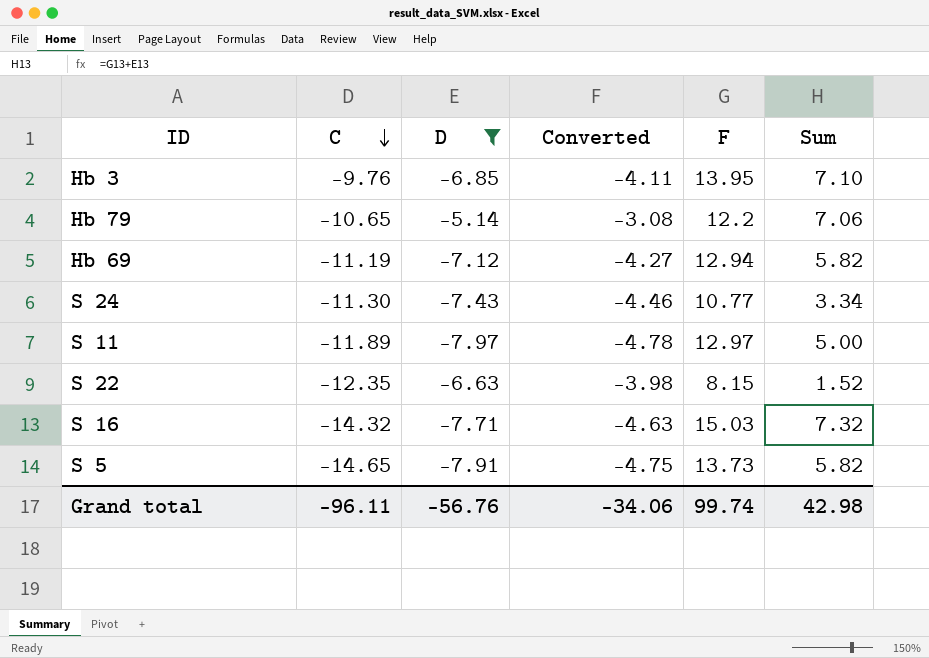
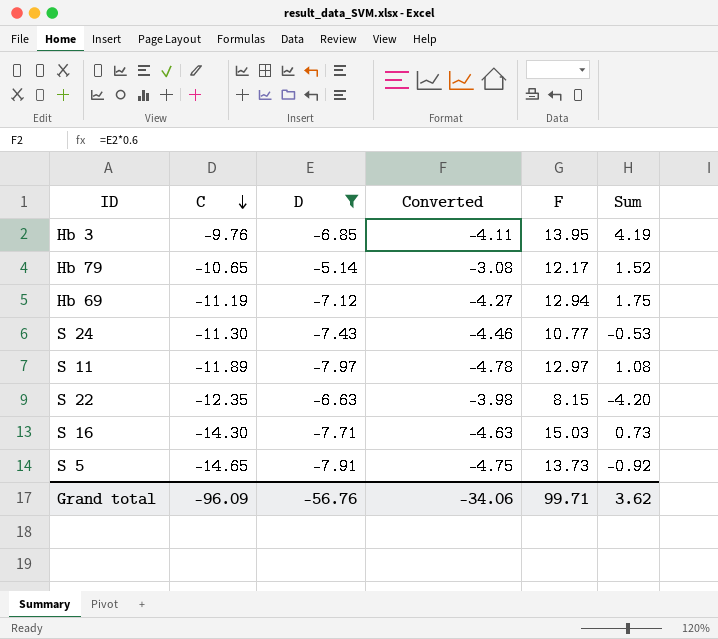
column Sum | formula: [D] + [F] -> [C] + [F]
Hb 79 | F: 12.2 -> 12.17
S 16 | C: -14.32 -> -14.30
Grand total | C: -96.11 -> -96.09
Grand total | F: 99.74 -> 99.71
Grand total | Sum: 42.98 -> 3.62

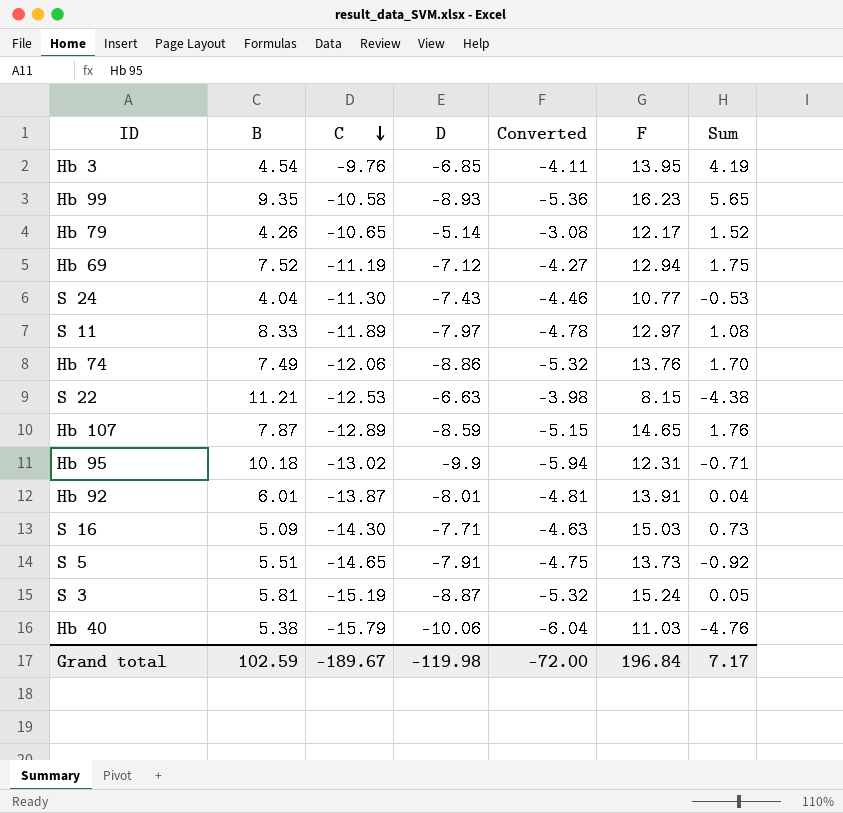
filter: D >= -7.97 -> none
column B | position: none -> 2
S 22 | C: -12.35 -> -12.53
S 22 | Sum: -4.20 -> -4.38
Grand total | C: -96.09 -> -189.67
Grand total | D: -56.76 -> -119.98
Grand total | Converted: -34.06 -> -72.00
Grand total | F: 99.71 -> 196.84
Grand total | Sum: 3.62 -> 7.17

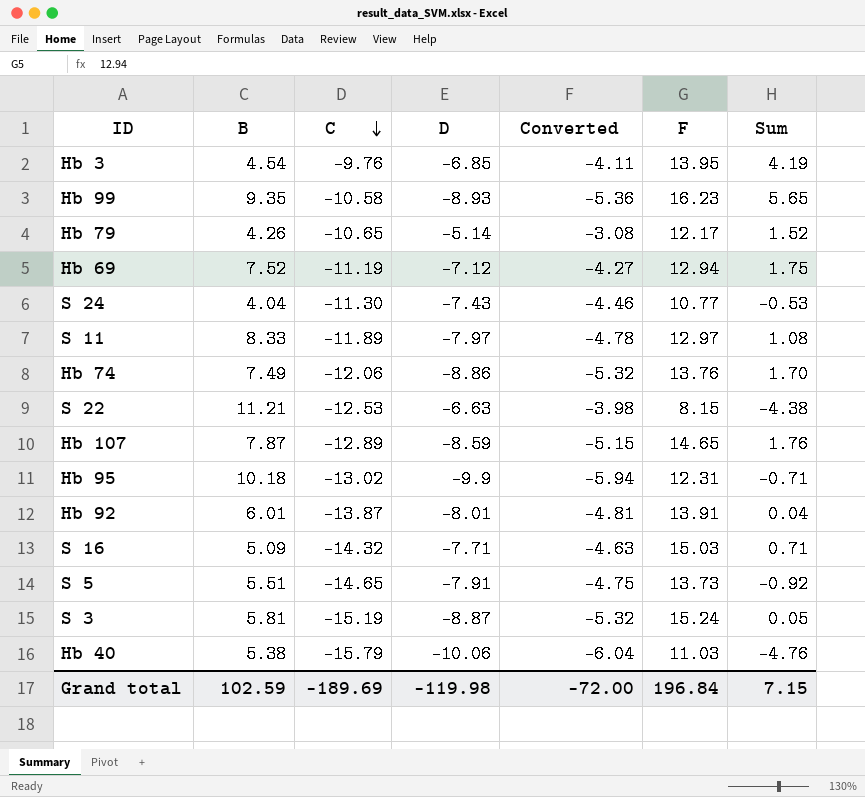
S 16 | C: -14.30 -> -14.32
S 16 | Sum: 0.73 -> 0.71
Grand total | C: -189.67 -> -189.69
Grand total | Sum: 7.17 -> 7.15

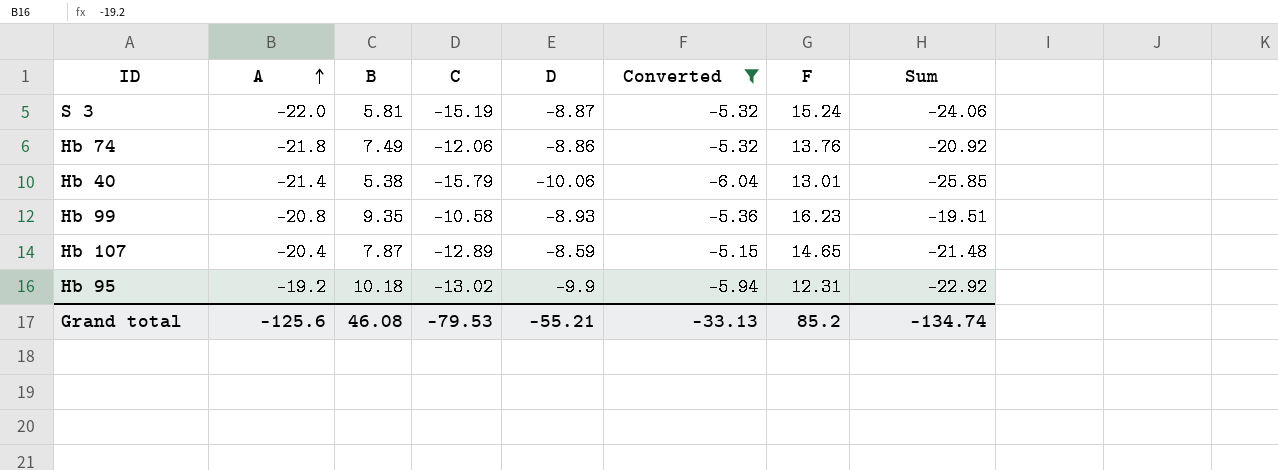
filter: none -> Converted <= -5.15
row order: C descending -> A ascending
column A | position: none -> 2
column Sum | formula: [C] + [F] -> [C] + [D]
Hb 40 | F: 11.03 -> 13.01
Grand total | B: 102.59 -> 46.08
Grand total | C: -189.69 -> -79.53
Grand total | D: -119.98 -> -55.21
Grand total | Converted: -72.00 -> -33.13
Grand total | F: 196.84 -> 85.2
Grand total | Sum: 7.15 -> -134.74

